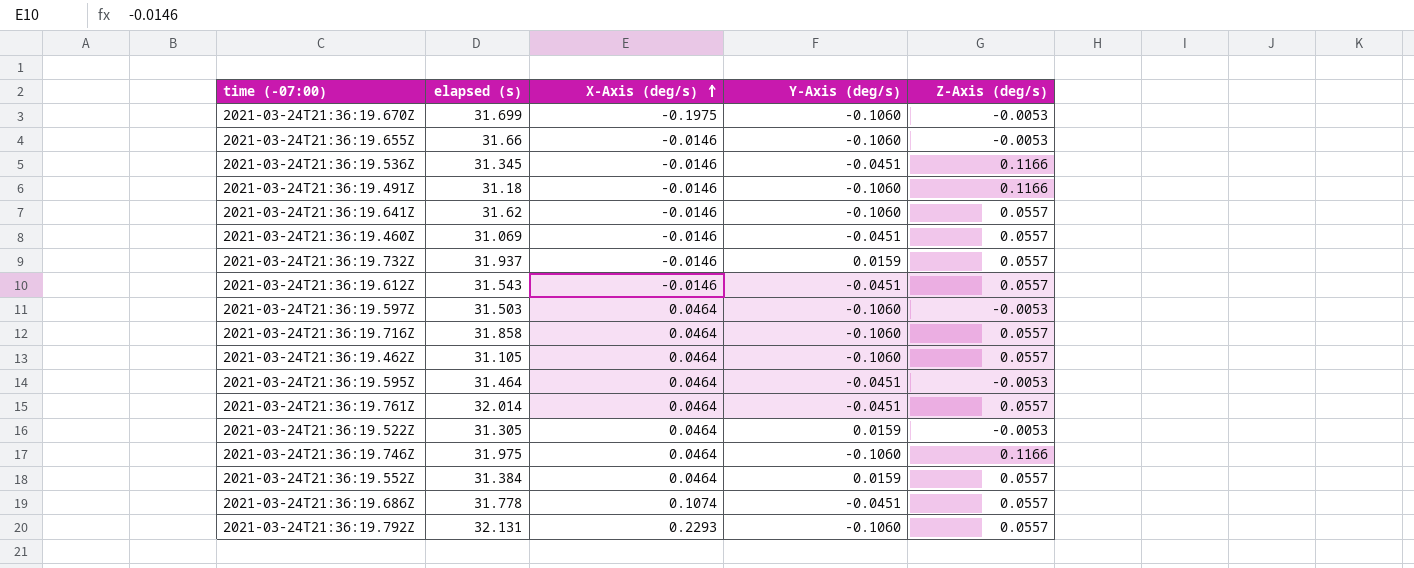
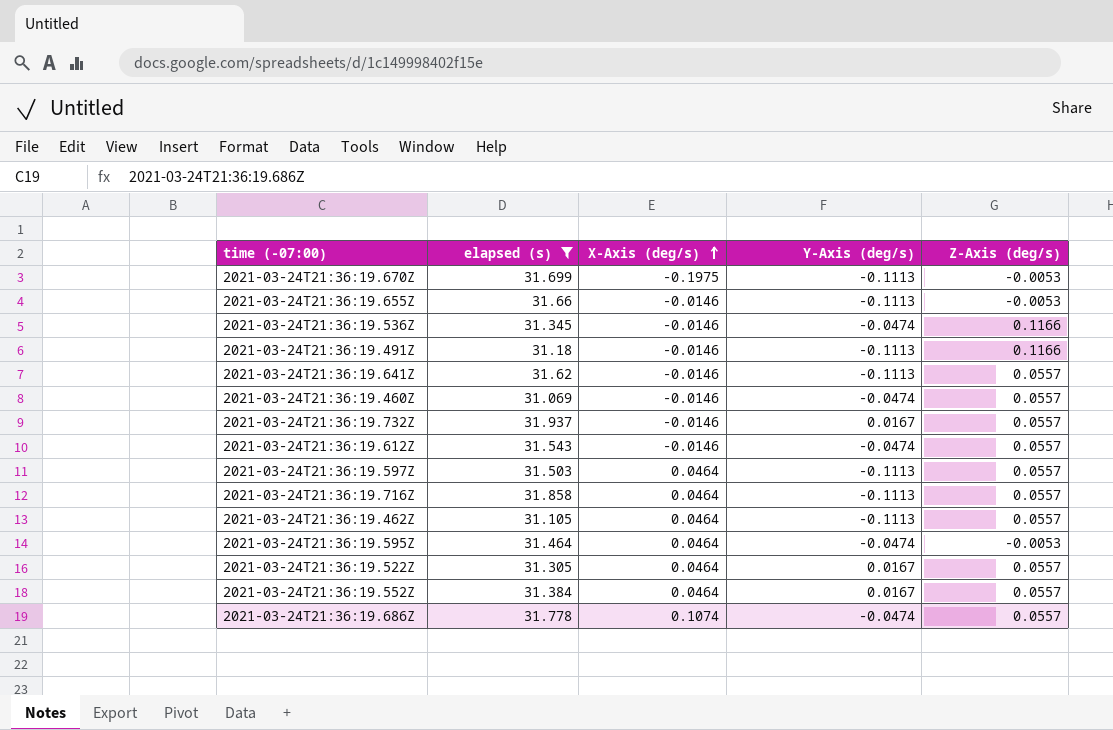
filter: none -> elapsed (s) <= 31.937
2021-03-24T21:36:19.670Z | Y-Axis (deg/s): -0.1060 -> -0.1113
2021-03-24T21:36:19.655Z | Y-Axis (deg/s): -0.1060 -> -0.1113
2021-03-24T21:36:19.536Z | Y-Axis (deg/s): -0.0451 -> -0.0474
2021-03-24T21:36:19.491Z | Y-Axis (deg/s): -0.1060 -> -0.1113
2021-03-24T21:36:19.641Z | Y-Axis (deg/s): -0.1060 -> -0.1113
2021-03-24T21:36:19.460Z | Y-Axis (deg/s): -0.0451 -> -0.0474
2021-03-24T21:36:19.732Z | Y-Axis (deg/s): 0.0159 -> 0.0167
2021-03-24T21:36:19.612Z | Y-Axis (deg/s): -0.0451 -> -0.0474
2021-03-24T21:36:19.597Z | Y-Axis (deg/s): -0.1060 -> -0.1113
2021-03-24T21:36:19.597Z | Z-Axis (deg/s): -0.0053 -> 0.0557
2021-03-24T21:36:19.716Z | Y-Axis (deg/s): -0.1060 -> -0.1113
2021-03-24T21:36:19.462Z | Y-Axis (deg/s): -0.1060 -> -0.1113
2021-03-24T21:36:19.595Z | Y-Axis (deg/s): -0.0451 -> -0.0474
2021-03-24T21:36:19.522Z | Y-Axis (deg/s): 0.0159 -> 0.0167
2021-03-24T21:36:19.522Z | Z-Axis (deg/s): -0.0053 -> 0.0557
2021-03-24T21:36:19.552Z | Y-Axis (deg/s): 0.0159 -> 0.0167
2021-03-24T21:36:19.686Z | Y-Axis (deg/s): -0.0451 -> -0.0474

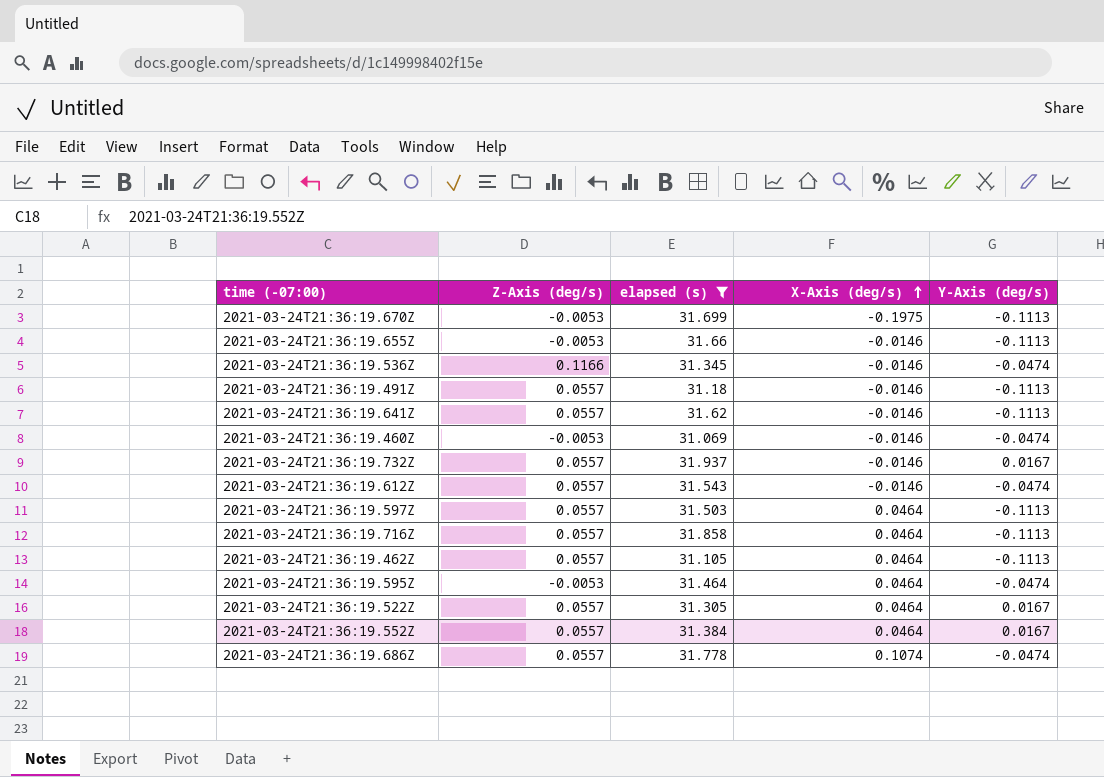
column Z-Axis (deg/s) | position: 5 -> 2
2021-03-24T21:36:19.491Z | Z-Axis (deg/s): 0.1166 -> 0.0557
2021-03-24T21:36:19.460Z | Z-Axis (deg/s): 0.0557 -> -0.0053

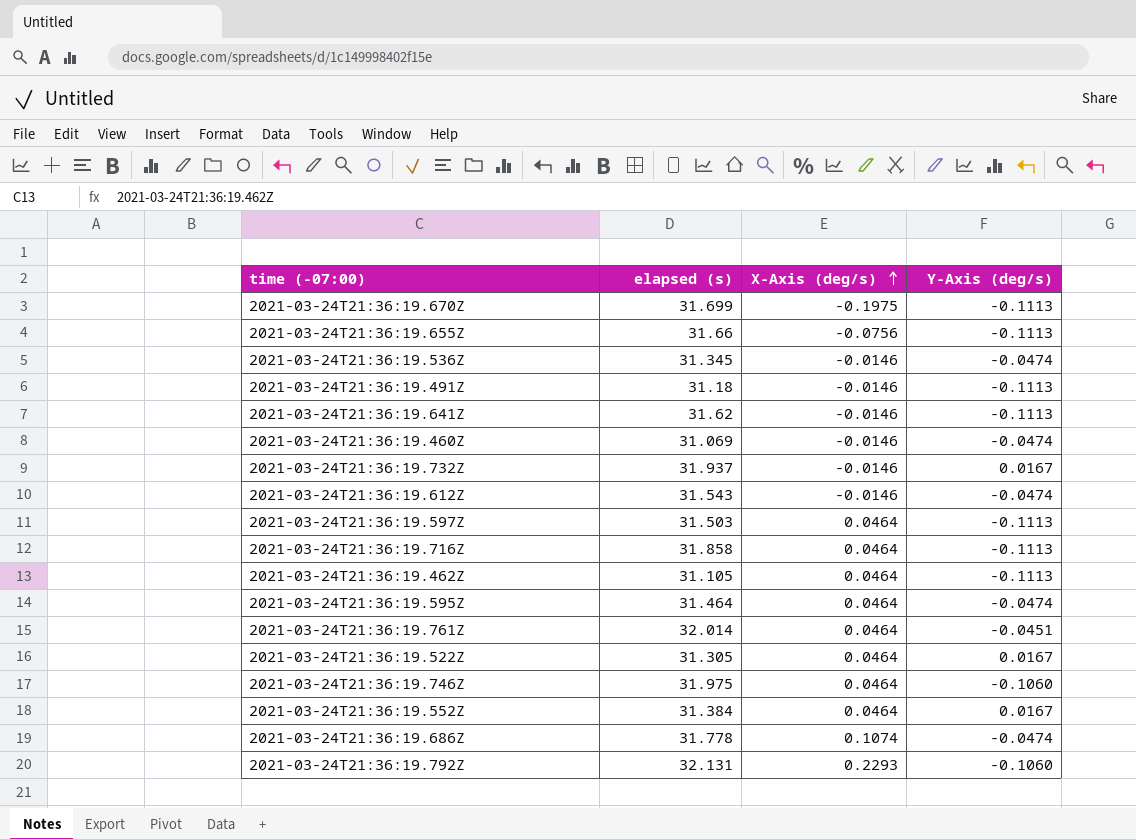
filter: elapsed (s) <= 31.937 -> none
column Z-Axis (deg/s) | position: 2 -> none
2021-03-24T21:36:19.655Z | X-Axis (deg/s): -0.0146 -> -0.0756

